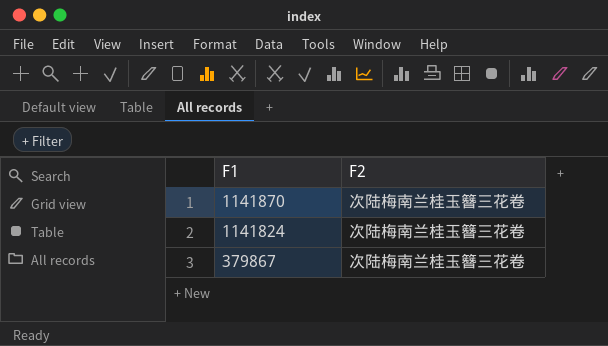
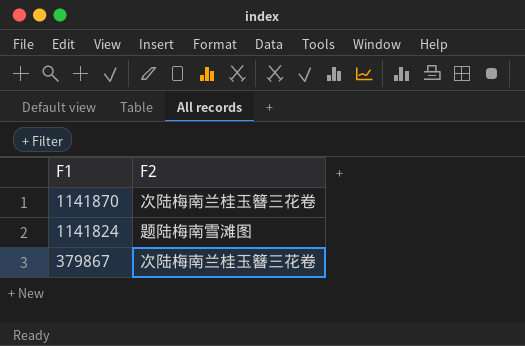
1141824 | F2: 次陆梅南兰桂玉簪三花卷 -> 题陆梅南雪滩图

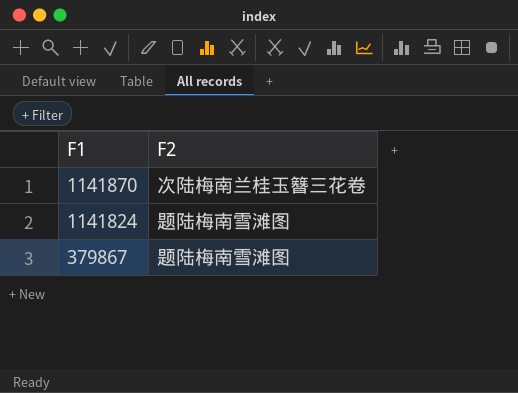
379867 | F2: 次陆梅南兰桂玉簪三花卷 -> 题陆梅南雪滩图

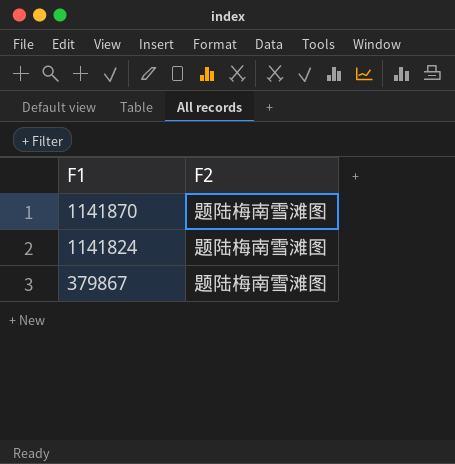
1141870 | F2: 次陆梅南兰桂玉簪三花卷 -> 题陆梅南雪滩图

